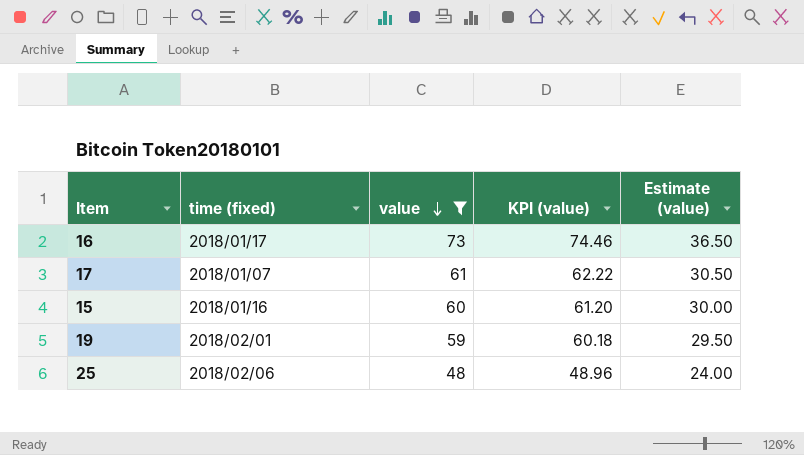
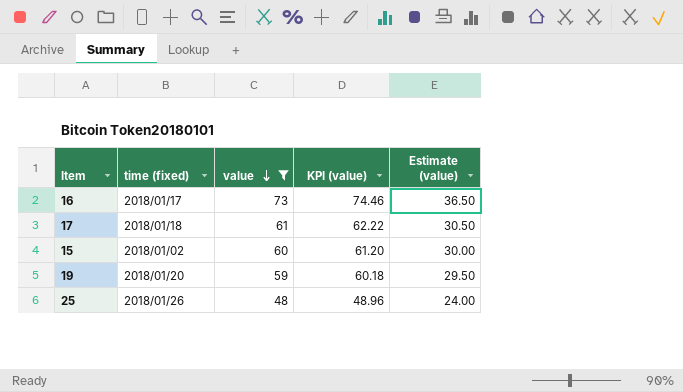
17 | time (fixed): 2018/01/07 -> 2018/01/18
15 | time (fixed): 2018/01/16 -> 2018/01/02
19 | time (fixed): 2018/02/01 -> 2018/01/20
25 | time (fixed): 2018/02/06 -> 2018/01/26

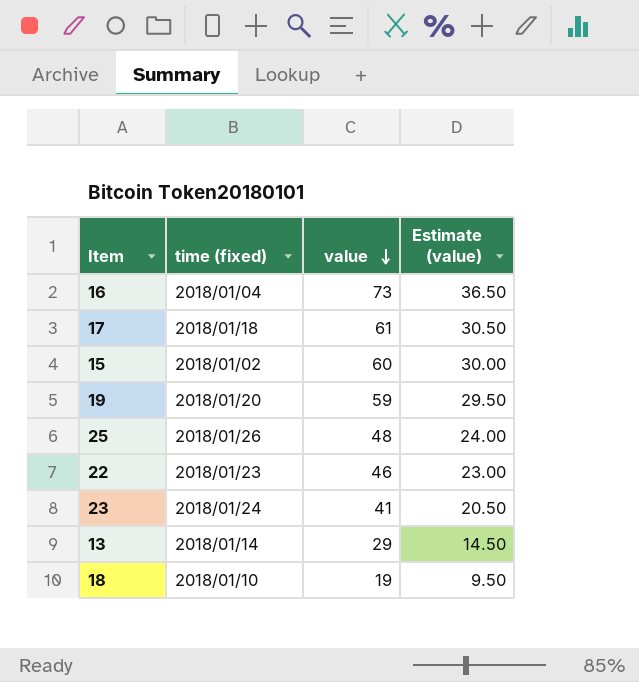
filter: value >= 48 -> none
column KPI (value) | formula: [value] * 1.02 -> none
16 | time (fixed): 2018/01/17 -> 2018/01/04

